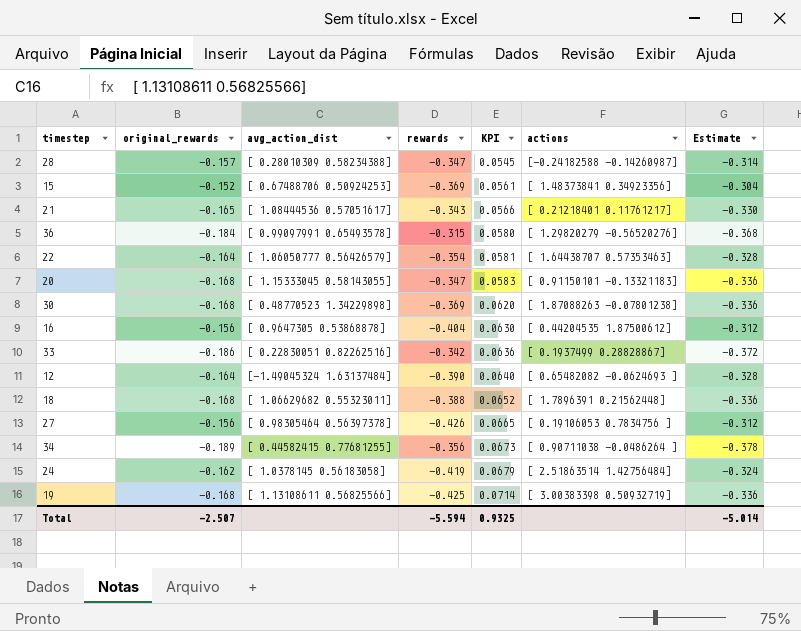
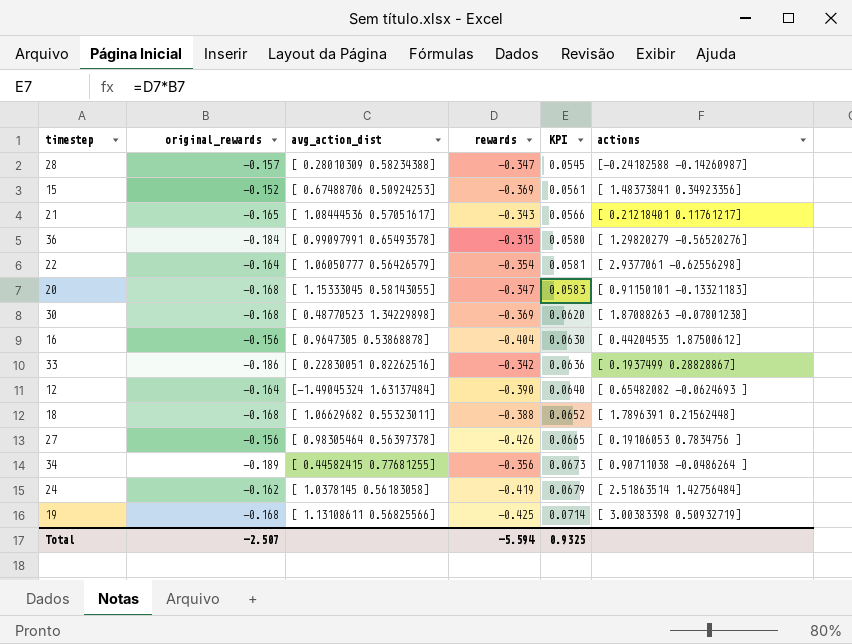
column Estimate | formula: [original_rewards] * 2 -> none
22 | actions: [ 1.64438707 0.57353463] -> [ 2.9377061 -0.62556298]

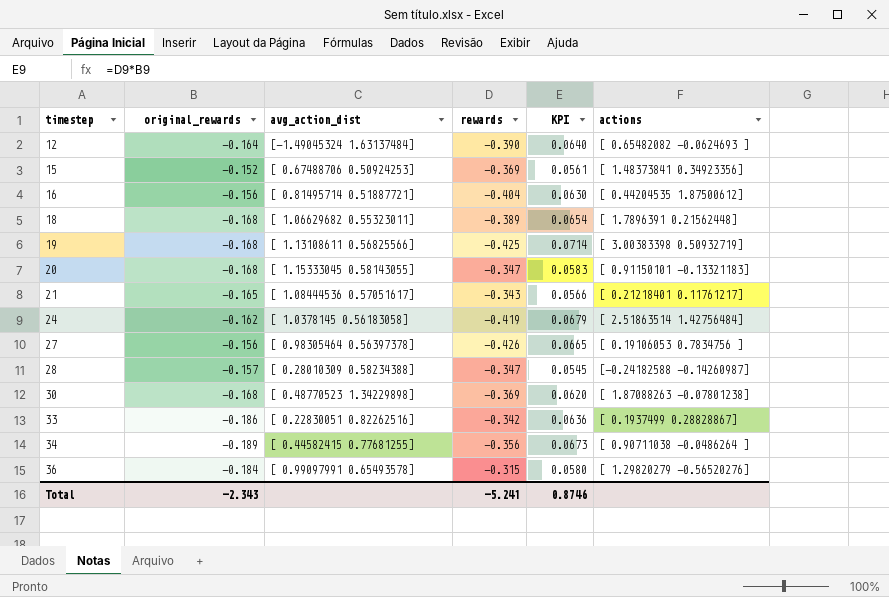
row order: KPI ascending -> timestep ascending
row 22: -0.164 | [ 1.06050777 0.56426579] | -0.354 | 0.0581 | [ 2.9377061 -0.62556298] -> none
16 | avg_action_dist: [ 0.9647305 0.53868878] -> [ 0.81495714 0.51887721]
18 | rewards: -0.388 -> -0.389
18 | KPI: 0.0652 -> 0.0654
Total | original_rewards: -2.507 -> -2.343
Total | rewards: -5.594 -> -5.241
Total | KPI: 0.9325 -> 0.8746

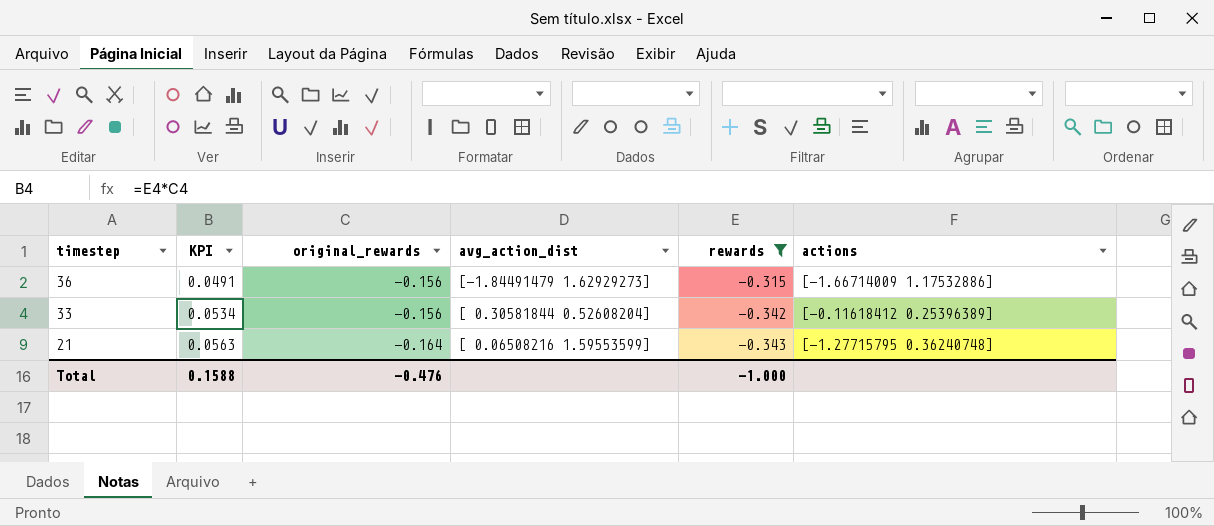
filter: none -> rewards >= -0.343
row order: timestep ascending -> timestep descending
column KPI | position: 5 -> 2
36 | KPI: 0.0580 -> 0.0491
36 | original_rewards: -0.184 -> -0.156
36 | avg_action_dist: [ 0.99097991 0.65493578] -> [-1.84491479 1.62929273]
36 | actions: [ 1.29820279 -0.56520276] -> [-1.66714009 1.17532886]
33 | KPI: 0.0636 -> 0.0534
33 | original_rewards: -0.186 -> -0.156
33 | avg_action_dist: [ 0.22830051 0.82262516] -> [ 0.30581844 0.52608204]
33 | actions: [ 0.1937499 0.28828867] -> [-0.11618412 0.25396389]
21 | KPI: 0.0566 -> 0.0563
21 | original_rewards: -0.165 -> -0.164
21 | avg_action_dist: [ 1.08444536 0.57051617] -> [ 0.06508216 1.59553599]
21 | actions: [ 0.21218401 0.11761217] -> [-1.27715795 0.36240748]
Total | KPI: 0.8746 -> 0.1588
Total | original_rewards: -2.343 -> -0.476
Total | rewards: -5.241 -> -1.000

